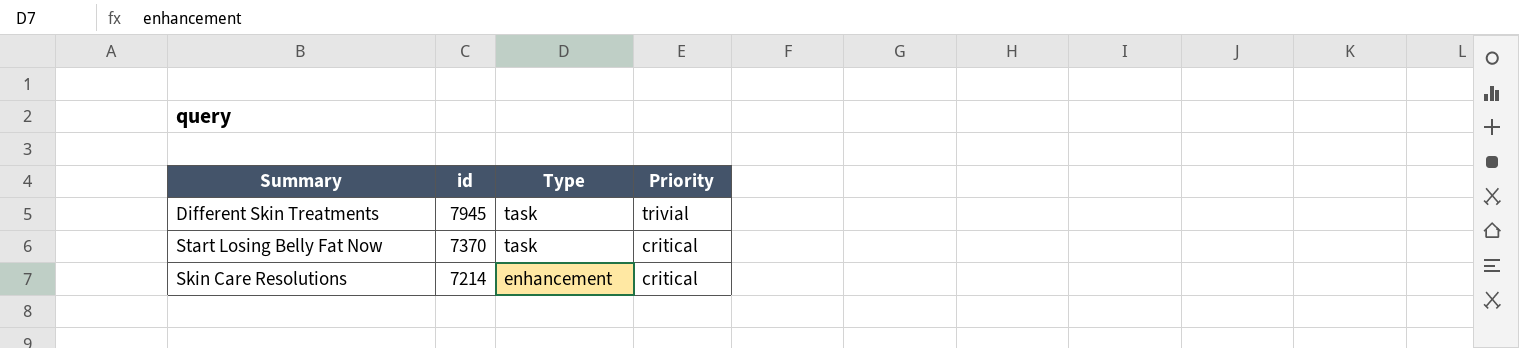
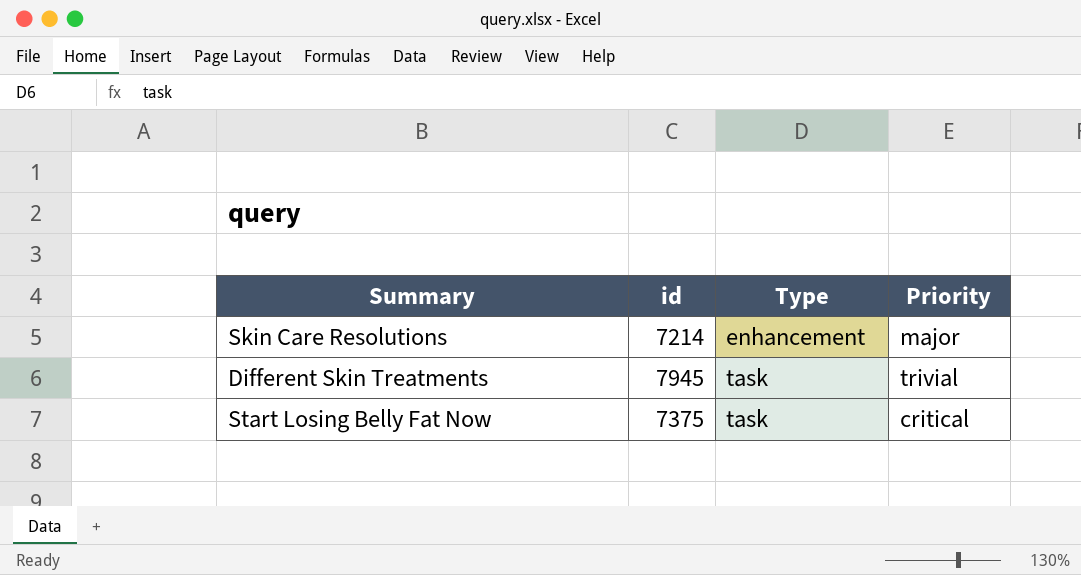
row order: id descending -> Type ascending
Skin Care Resolutions | Priority: critical -> major
Start Losing Belly Fat Now | id: 7370 -> 7375

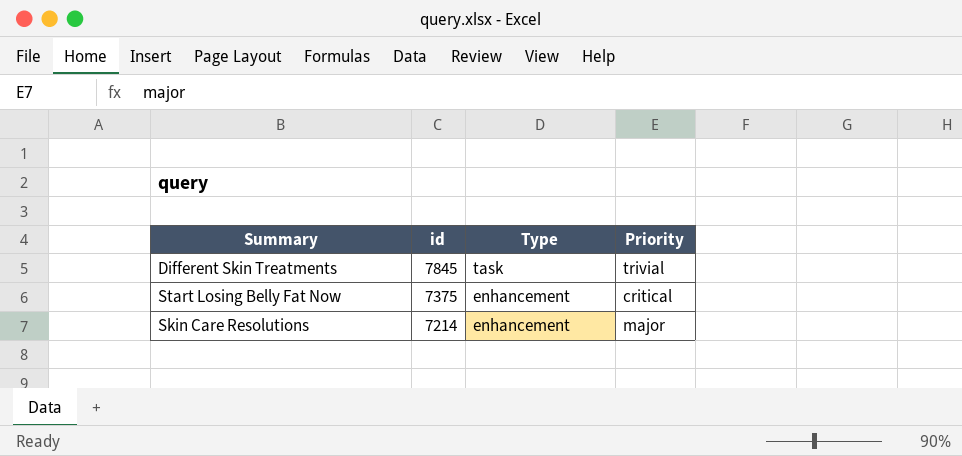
row order: Type ascending -> id descending
Different Skin Treatments | id: 7945 -> 7845
Start Losing Belly Fat Now | Type: task -> enhancement

